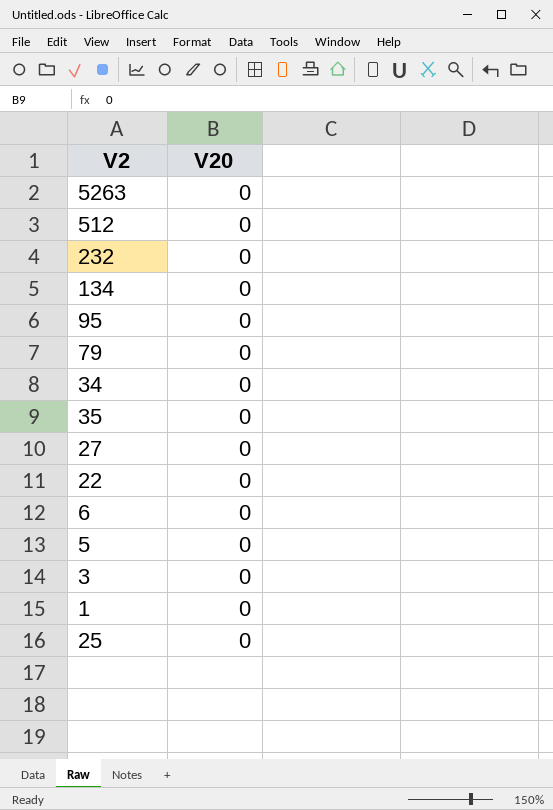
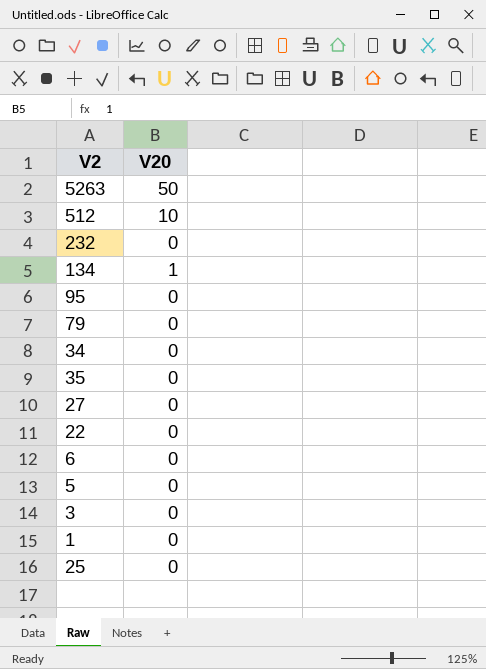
5263 | V20: 0 -> 50
512 | V20: 0 -> 10
134 | V20: 0 -> 1

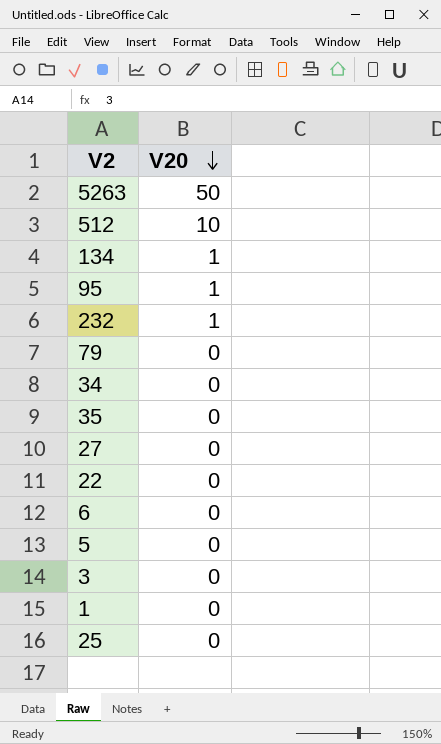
row order: none -> V20 descending
95 | V20: 0 -> 1
232 | V20: 0 -> 1

